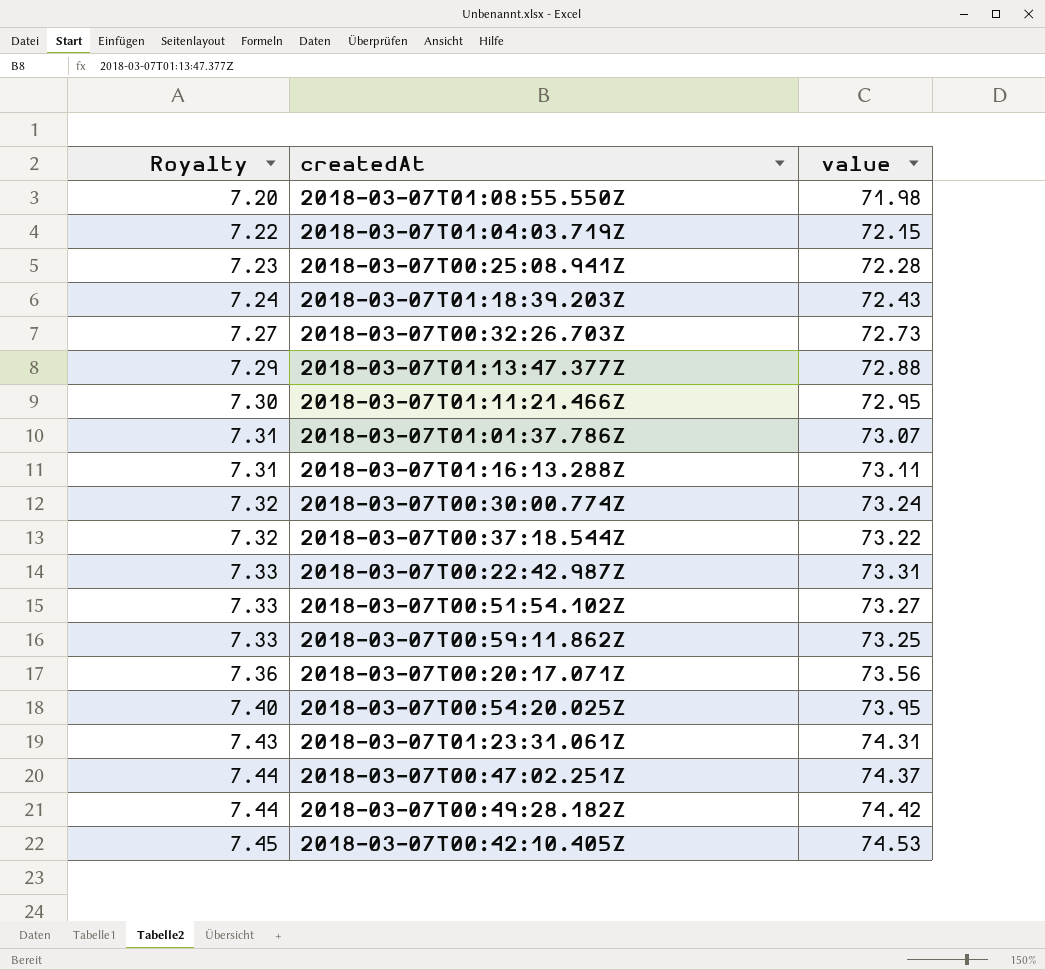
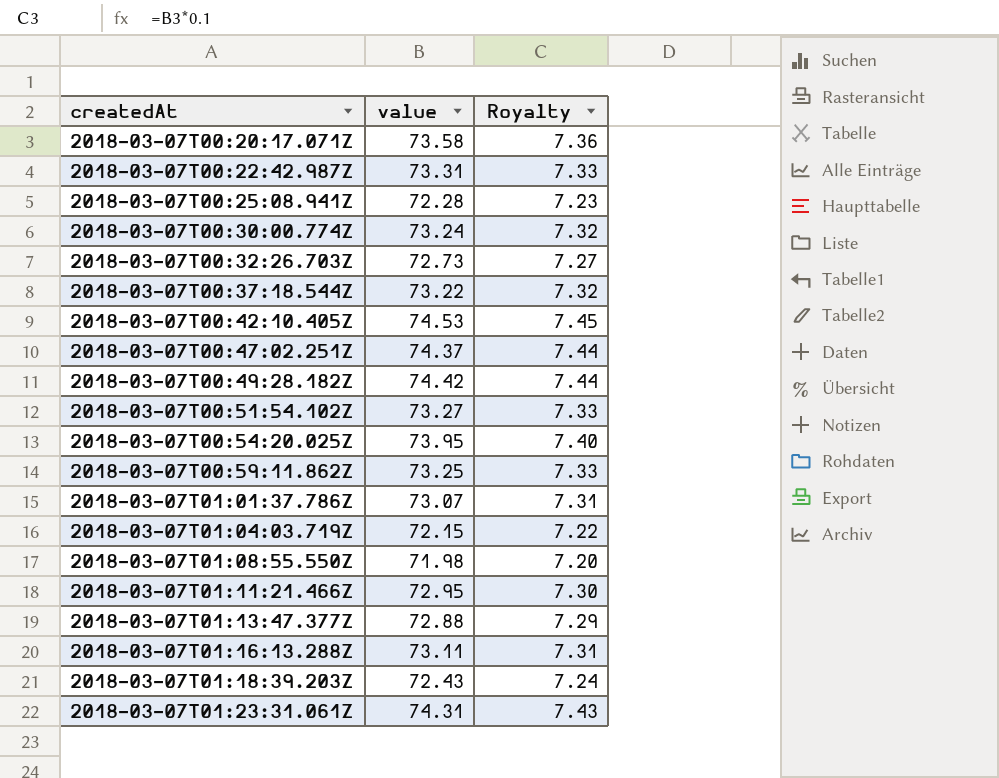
row order: Royalty ascending -> createdAt ascending
column Royalty | position: 1 -> 3
2018-03-07T00:20:17.071Z | value: 73.56 -> 73.58

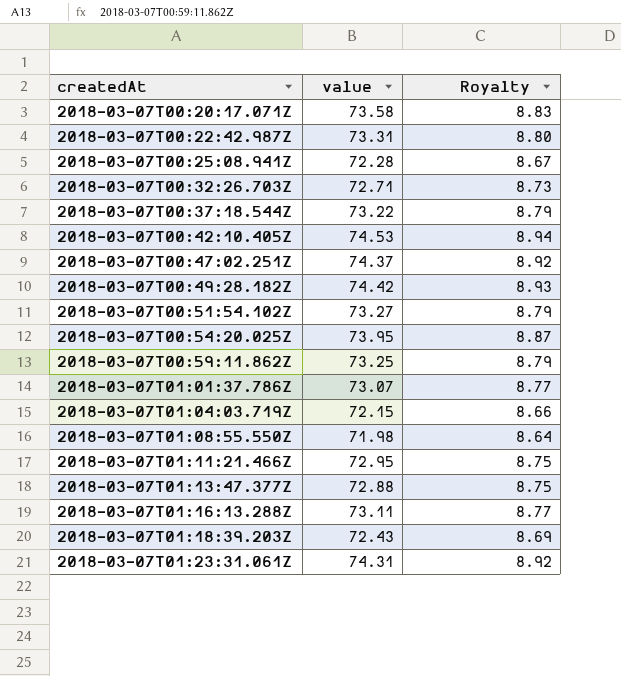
column Royalty | formula: [value] * 0.1 -> [value] * 0.12
row 2018-03-07T00:30:00.774Z: 73.24 | 7.32 -> none
2018-03-07T00:32:26.703Z | value: 72.73 -> 72.71

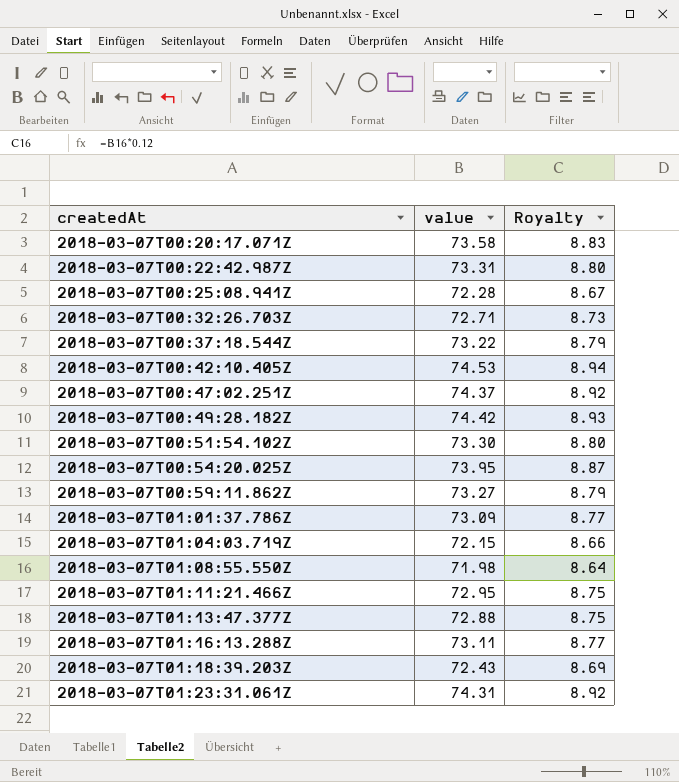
2018-03-07T00:51:54.102Z | value: 73.27 -> 73.30
2018-03-07T00:51:54.102Z | Royalty: 8.79 -> 8.80
2018-03-07T00:59:11.862Z | value: 73.25 -> 73.27
2018-03-07T01:01:37.786Z | value: 73.07 -> 73.09

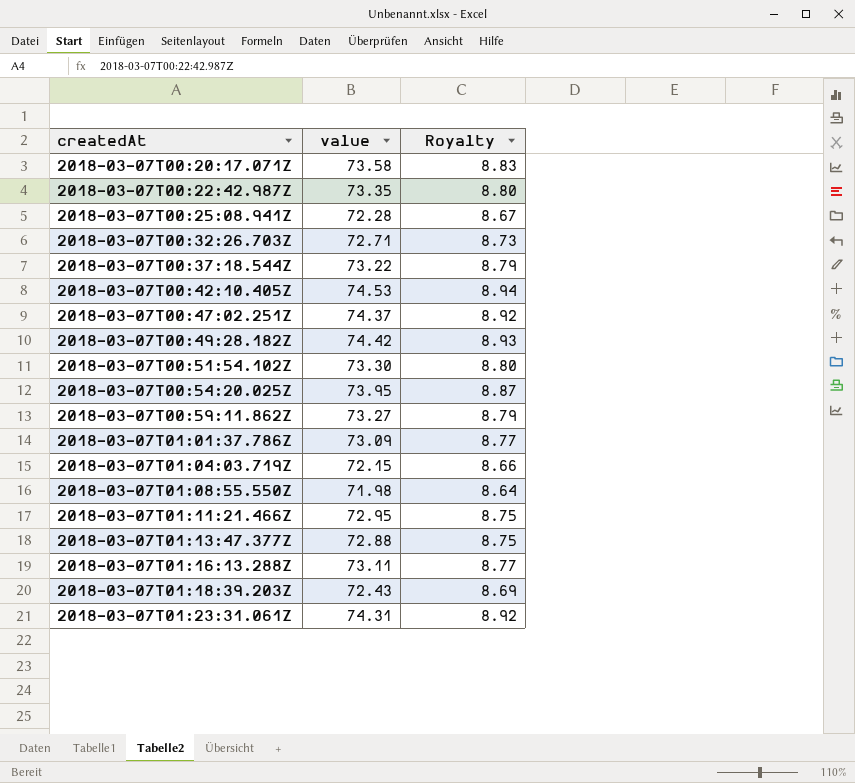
2018-03-07T00:22:42.987Z | value: 73.31 -> 73.35

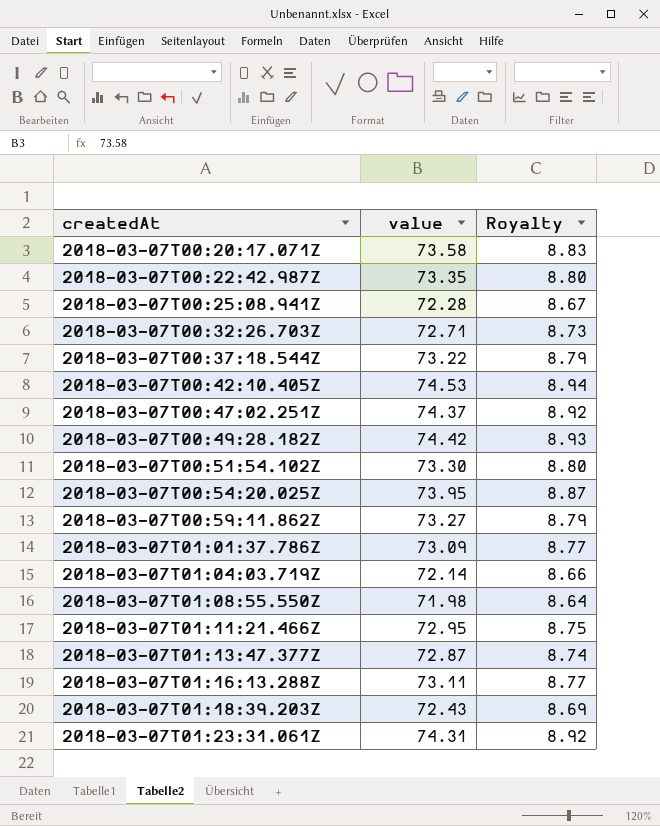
2018-03-07T01:04:03.719Z | value: 72.15 -> 72.14
2018-03-07T01:13:47.377Z | value: 72.88 -> 72.87
2018-03-07T01:13:47.377Z | Royalty: 8.75 -> 8.74

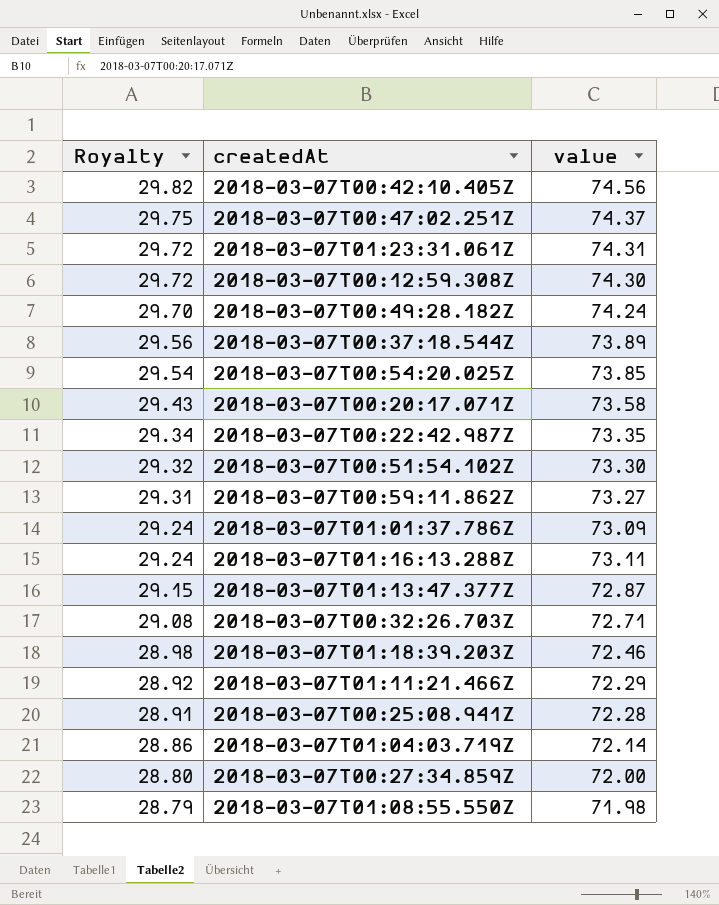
row order: createdAt ascending -> Royalty descending
column Royalty | formula: [value] * 0.12 -> [value] * 0.4
column Royalty | position: 3 -> 1
2018-03-07T00:42:10.405Z | value: 74.53 -> 74.56
row 2018-03-07T00:12:59.308Z: none -> 29.72 | 74.30
2018-03-07T00:49:28.182Z | value: 74.42 -> 74.24
2018-03-07T00:37:18.544Z | value: 73.22 -> 73.89
2018-03-07T00:54:20.025Z | value: 73.95 -> 73.85
2018-03-07T01:18:39.203Z | value: 72.43 -> 72.46
2018-03-07T01:11:21.466Z | value: 72.95 -> 72.29
row 2018-03-07T00:27:34.859Z: none -> 28.80 | 72.00

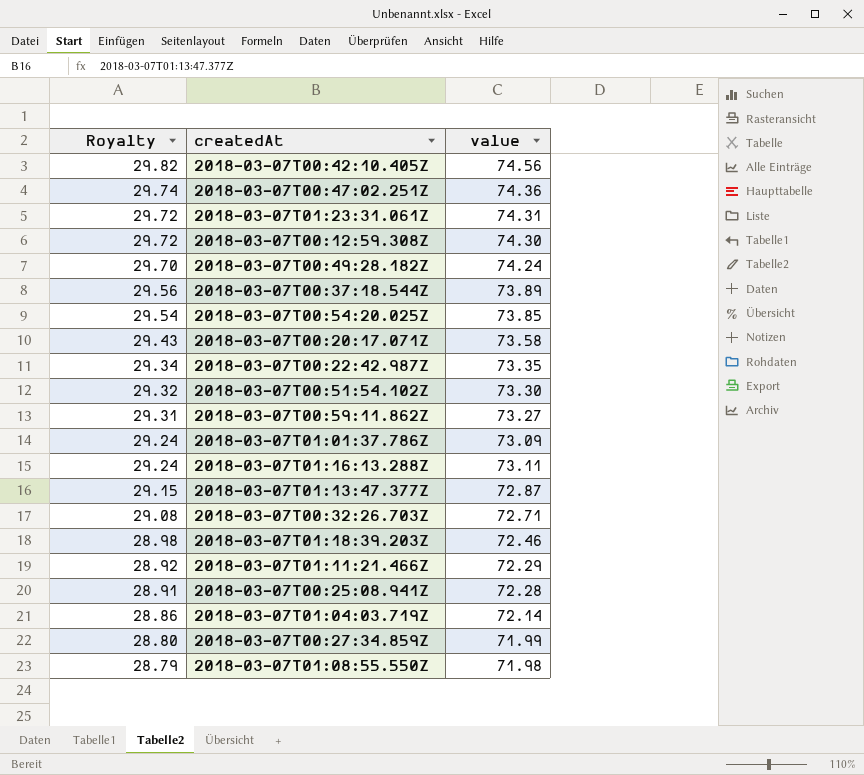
2018-03-07T00:47:02.251Z | Royalty: 29.75 -> 29.74
2018-03-07T00:47:02.251Z | value: 74.37 -> 74.36
2018-03-07T00:27:34.859Z | value: 72.00 -> 71.99

